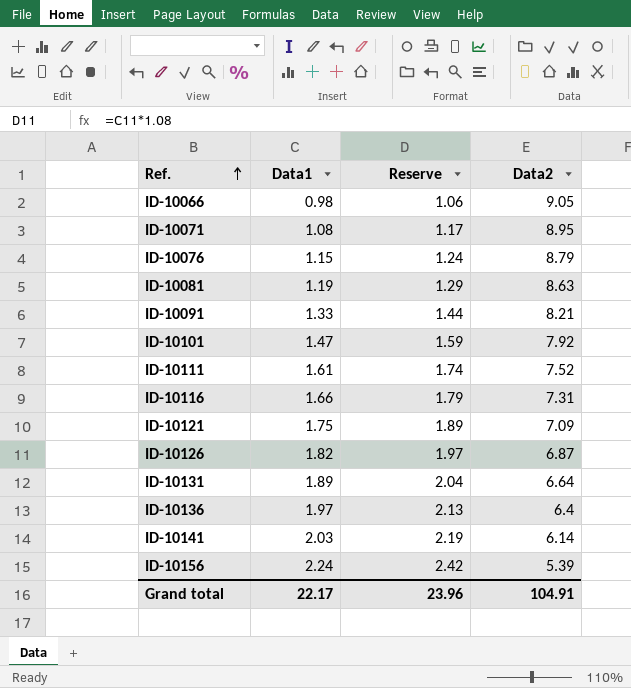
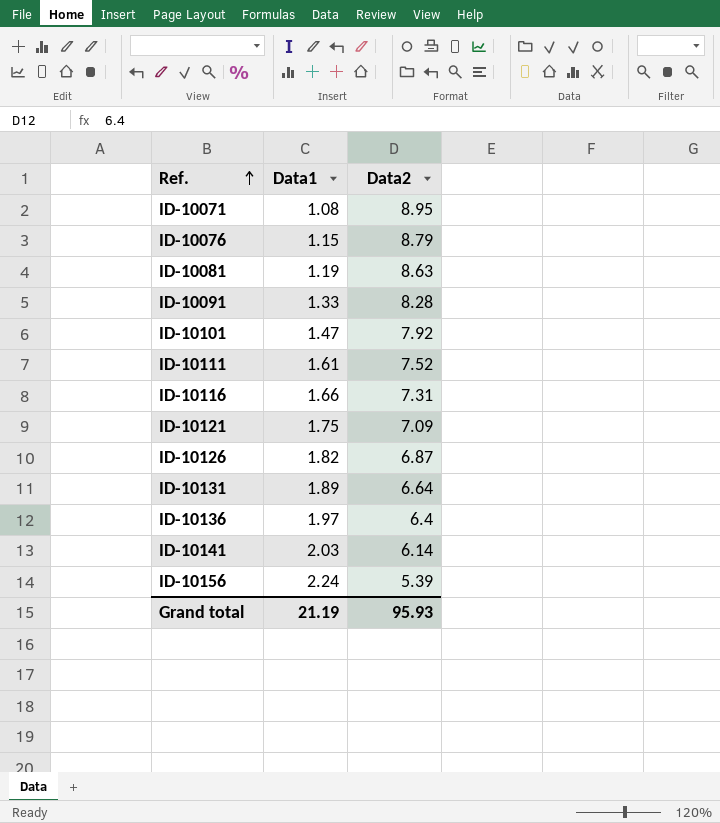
column Reserve | formula: [Data1] * 1.08 -> none
row ID-10066: 0.98 | 1.06 | 9.05 -> none
ID-10091 | Data2: 8.21 -> 8.28
Grand total | Data1: 22.17 -> 21.19
Grand total | Data2: 104.91 -> 95.93

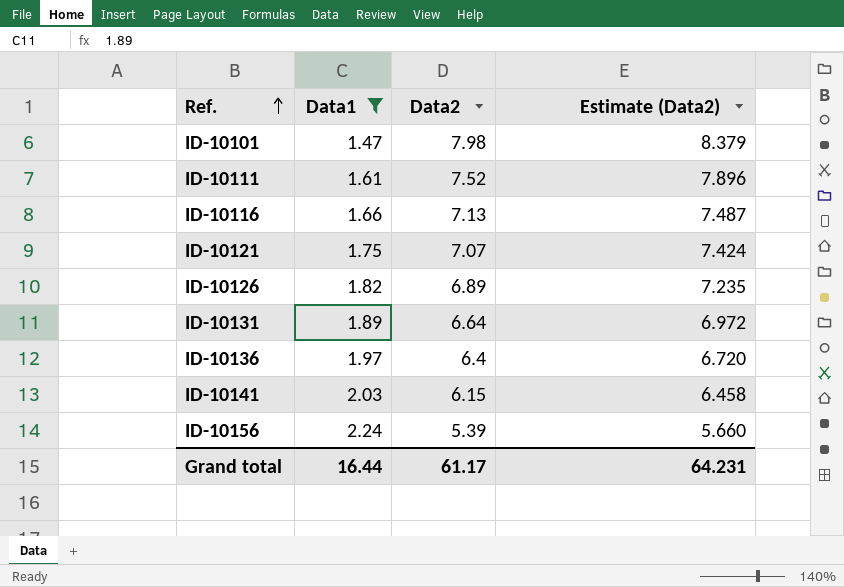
filter: none -> Data1 >= 1.47
column Estimate (Data2) | formula: none -> [Data2] * 1.05
ID-10101 | Data2: 7.92 -> 7.98
ID-10116 | Data2: 7.31 -> 7.13
ID-10121 | Data2: 7.09 -> 7.07
ID-10126 | Data2: 6.87 -> 6.89
ID-10141 | Data2: 6.14 -> 6.15
Grand total | Data1: 21.19 -> 16.44
Grand total | Data2: 95.93 -> 61.17

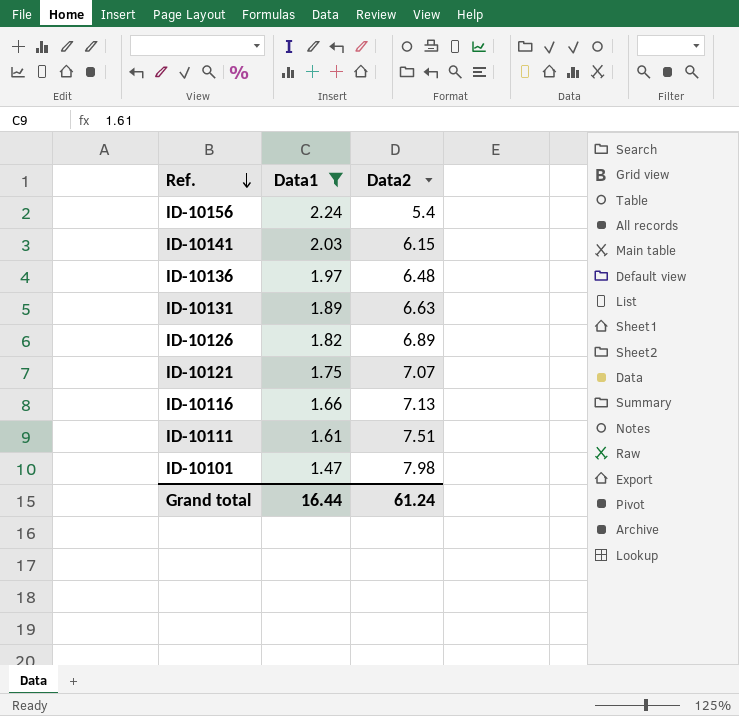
row order: Ref. ascending -> Ref. descending
column Estimate (Data2) | formula: [Data2] * 1.05 -> none
ID-10156 | Data2: 5.39 -> 5.4
ID-10136 | Data2: 6.4 -> 6.48
ID-10131 | Data2: 6.64 -> 6.63
ID-10111 | Data2: 7.52 -> 7.51
Grand total | Data2: 61.17 -> 61.24

